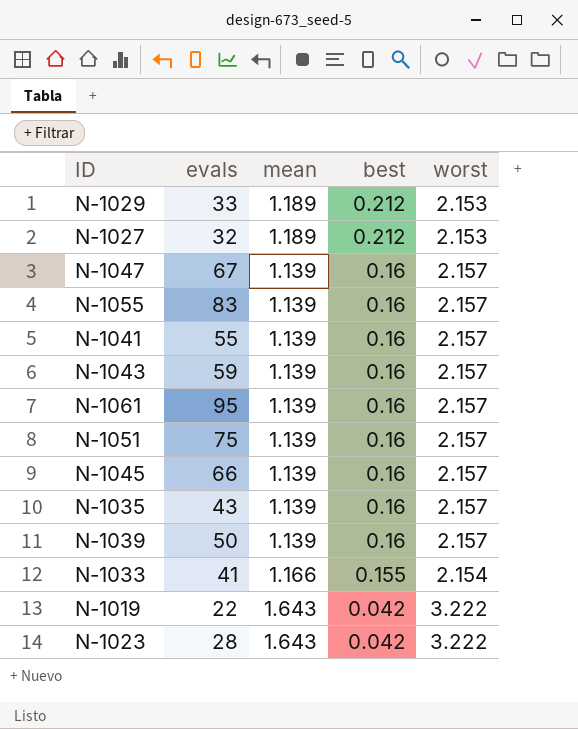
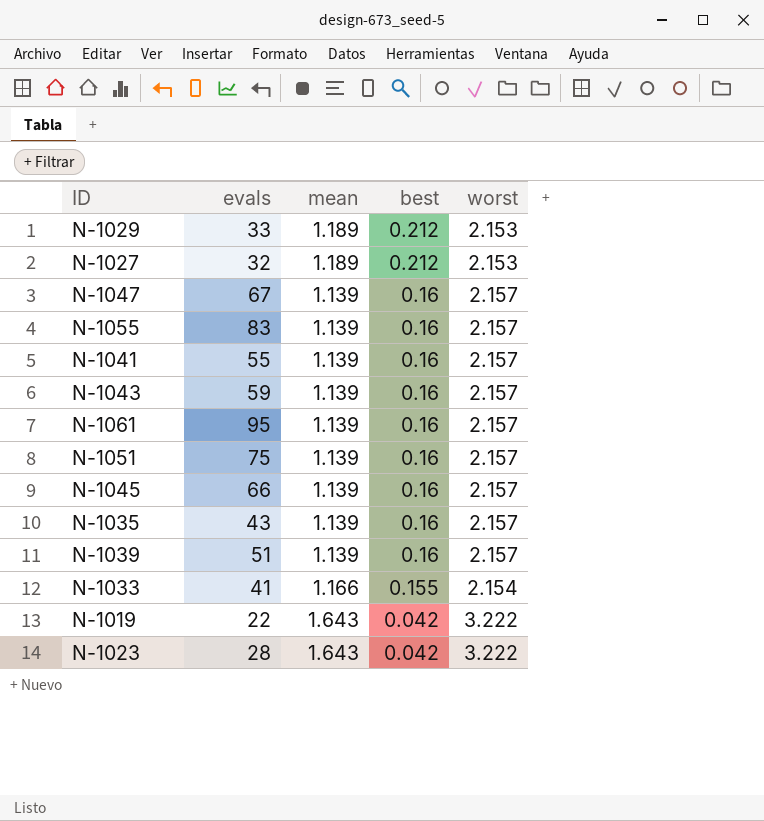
N-1039 | evals: 50 -> 51

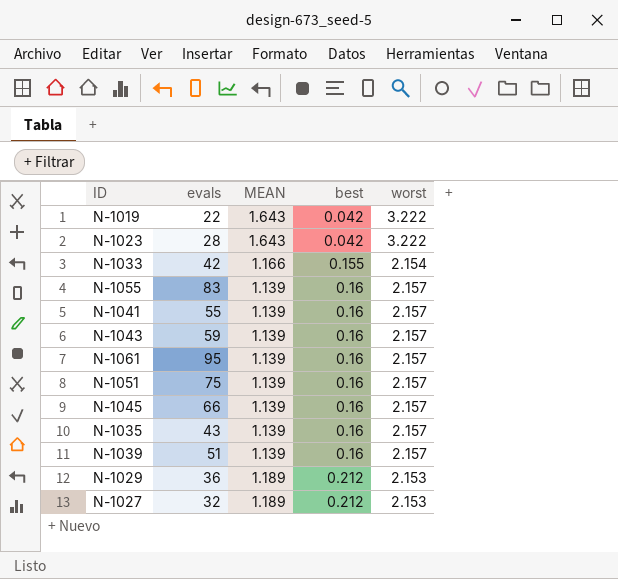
row order: best descending -> best ascending
column name: mean -> MEAN
row N-1047: 67 | 1.139 | 0.16 | 2.157 -> none
N-1033 | evals: 41 -> 42
N-1029 | evals: 33 -> 36

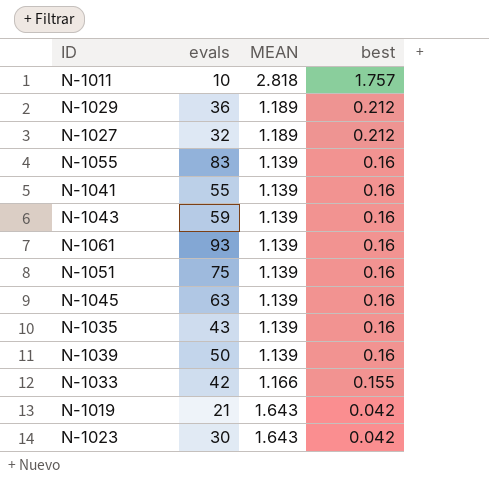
row order: best ascending -> best descending
column worst | position: 5 -> none
row N-1011: none -> 10 | 2.818 | 1.757
N-1061 | evals: 95 -> 93
N-1045 | evals: 66 -> 63
N-1039 | evals: 51 -> 50
N-1019 | evals: 22 -> 21
N-1023 | evals: 28 -> 30

